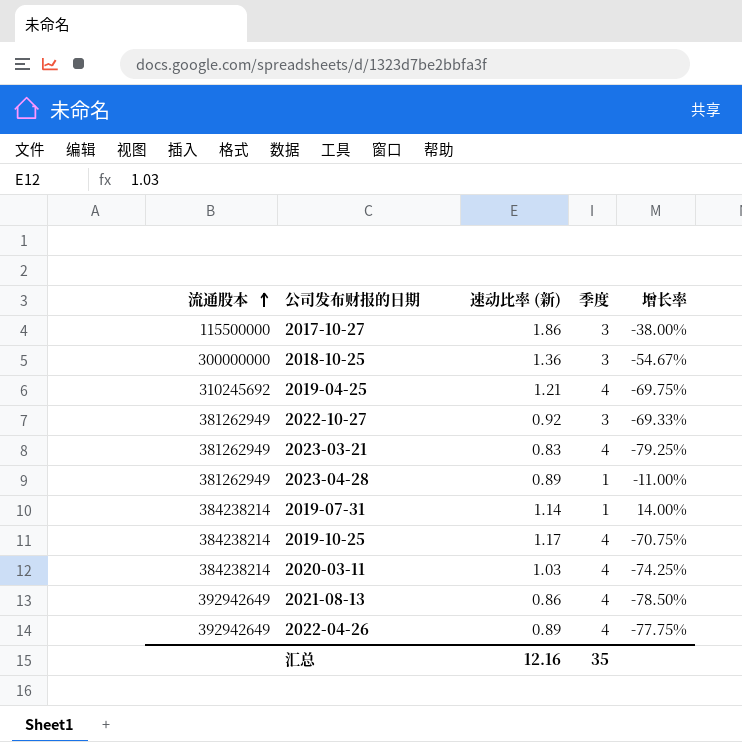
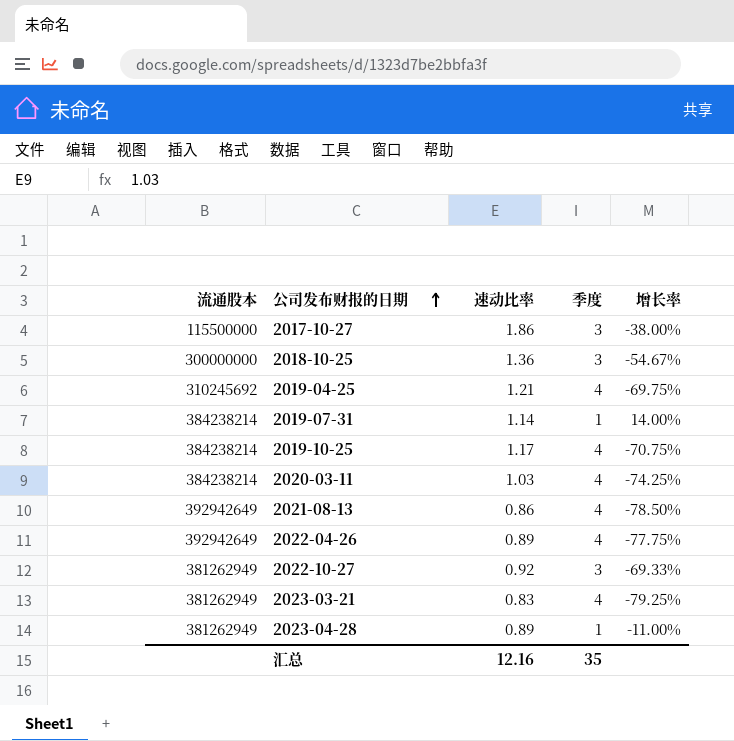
row order: 流通股本 ascending -> 公司发布财报的日期 ascending
column name: 速动比率 (新) -> 速动比率

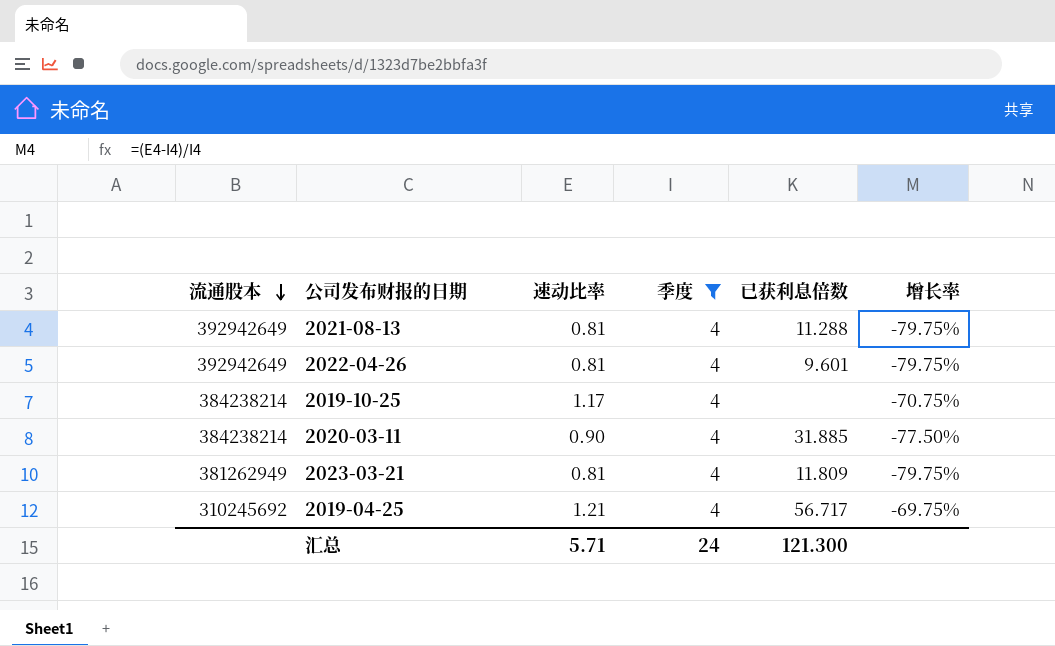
filter: none -> 季度 = 4
row order: 公司发布财报的日期 ascending -> 流通股本 descending
column 已获利息倍数 | position: none -> 5
2021-08-13 | 速动比率: 0.86 -> 0.81
2021-08-13 | 增长率: -78.50% -> -79.75%
2022-04-26 | 速动比率: 0.89 -> 0.81
2022-04-26 | 增长率: -77.75% -> -79.75%
2020-03-11 | 速动比率: 1.03 -> 0.90
2020-03-11 | 增长率: -74.25% -> -77.50%
2023-03-21 | 速动比率: 0.83 -> 0.81
2023-03-21 | 增长率: -79.25% -> -79.75%
汇总 | 速动比率: 12.16 -> 5.71
汇总 | 季度: 35 -> 24

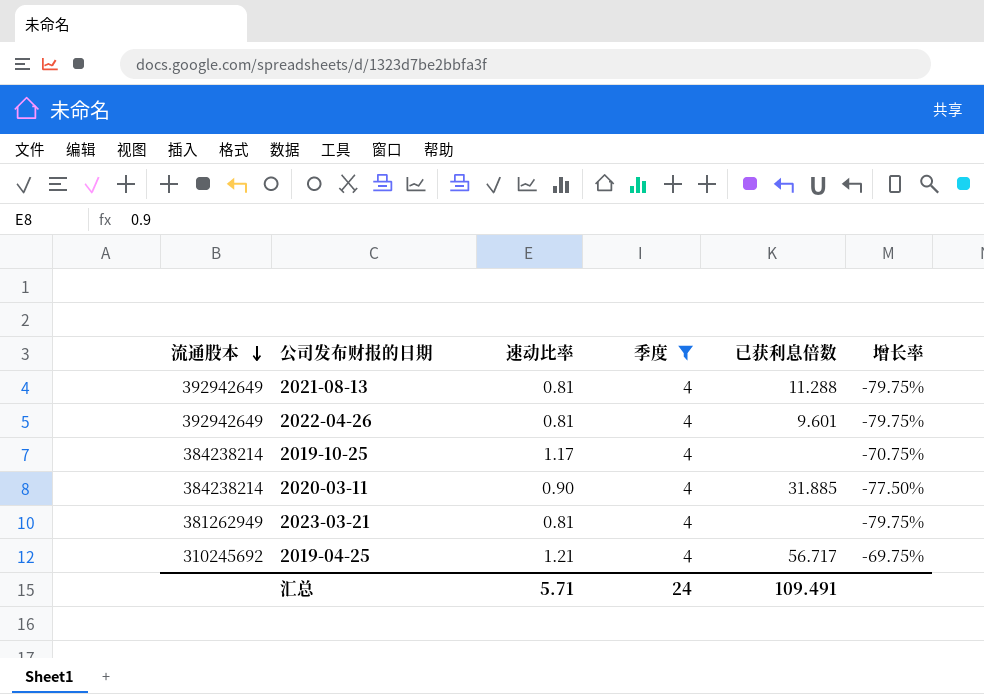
2023-03-21 | 已获利息倍数: 11.809 -> none
汇总 | 已获利息倍数: 121.300 -> 109.491

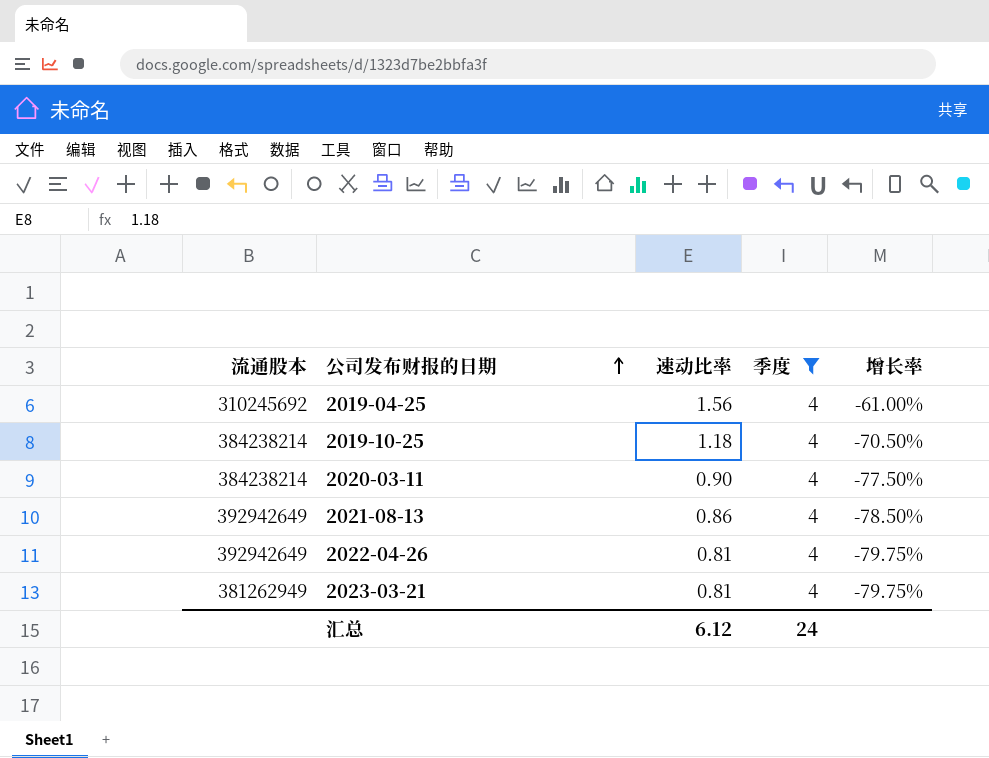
row order: 流通股本 descending -> 公司发布财报的日期 ascending
column 已获利息倍数 | position: 5 -> none
2019-04-25 | 速动比率: 1.21 -> 1.56
2019-04-25 | 增长率: -69.75% -> -61.00%
2019-10-25 | 速动比率: 1.17 -> 1.18
2019-10-25 | 增长率: -70.75% -> -70.50%
2021-08-13 | 速动比率: 0.81 -> 0.86
2021-08-13 | 增长率: -79.75% -> -78.50%
汇总 | 速动比率: 5.71 -> 6.12

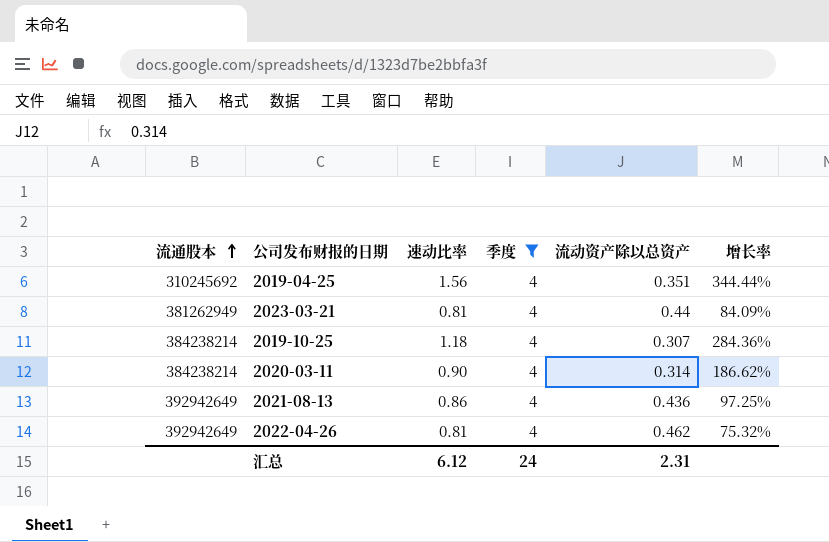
row order: 公司发布财报的日期 ascending -> 流通股本 ascending
column 流动资产除以总资产 | position: none -> 5
column 增长率 | formula: ([速动比率] - [季度]) / [季度] -> ([速动比率] - [流动资产除以总资产]) / [流动资产除以总资产]

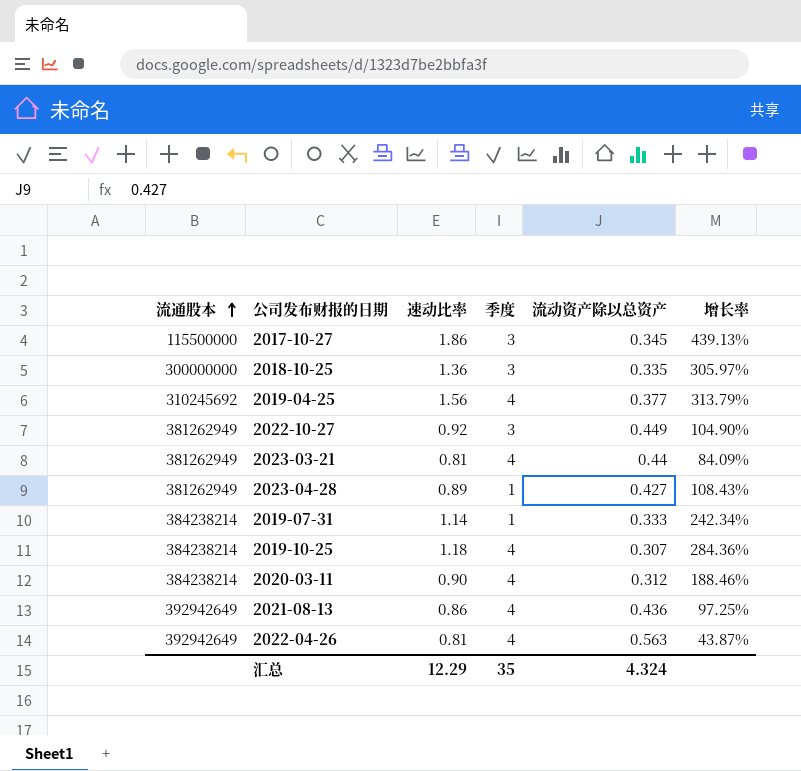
filter: 季度 = 4 -> none
2019-04-25 | 流动资产除以总资产: 0.351 -> 0.377
2019-04-25 | 增长率: 344.44% -> 313.79%
2020-03-11 | 流动资产除以总资产: 0.314 -> 0.312
2020-03-11 | 增长率: 186.62% -> 188.46%
2022-04-26 | 流动资产除以总资产: 0.462 -> 0.563
2022-04-26 | 增长率: 75.32% -> 43.87%
汇总 | 速动比率: 6.12 -> 12.29
汇总 | 季度: 24 -> 35
汇总 | 流动资产除以总资产: 2.31 -> 4.324

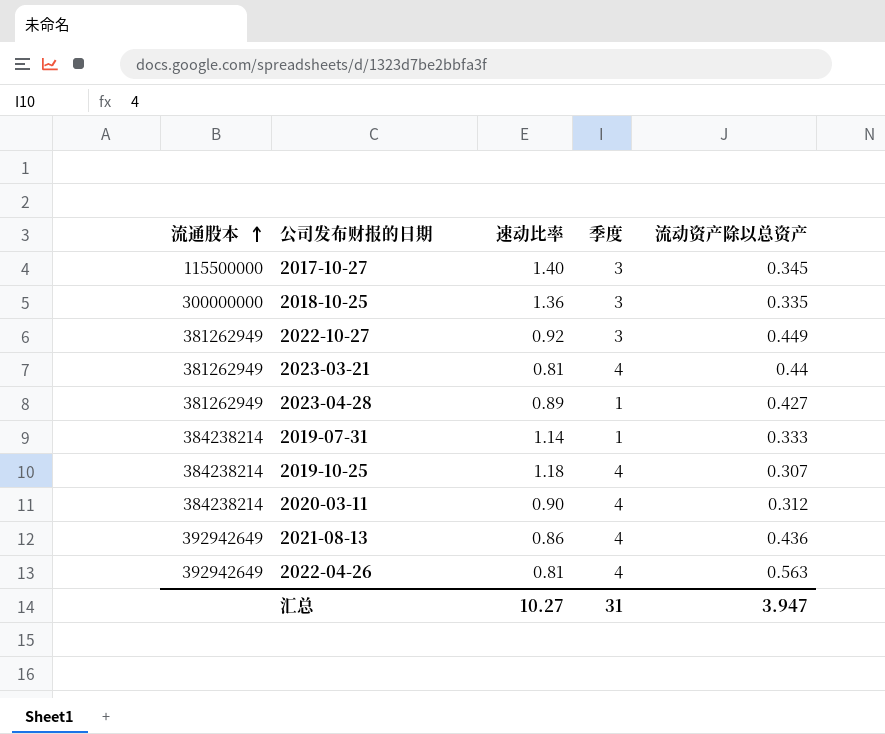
column 增长率 | formula: ([速动比率] - [流动资产除以总资产]) / [流动资产除以总资产] -> none
row 2019-04-25: 310245692 | 1.56 | 4 | 0.377 | 313.79% -> none
2017-10-27 | 速动比率: 1.86 -> 1.40
汇总 | 速动比率: 12.29 -> 10.27
汇总 | 季度: 35 -> 31
汇总 | 流动资产除以总资产: 4.324 -> 3.947

